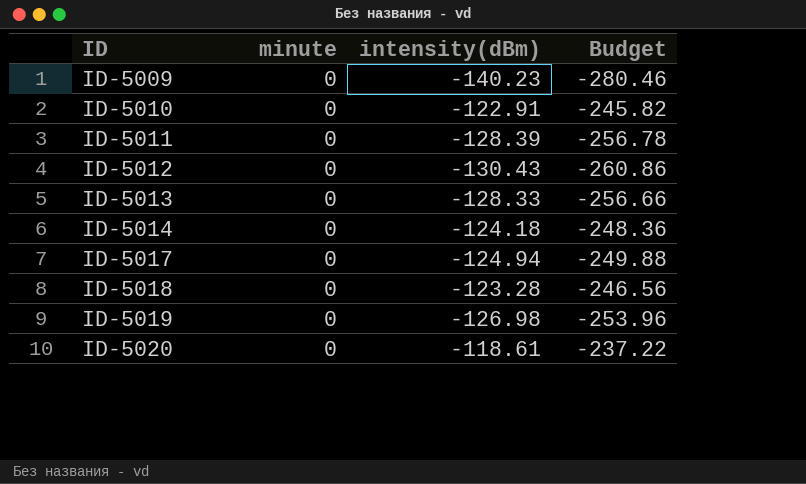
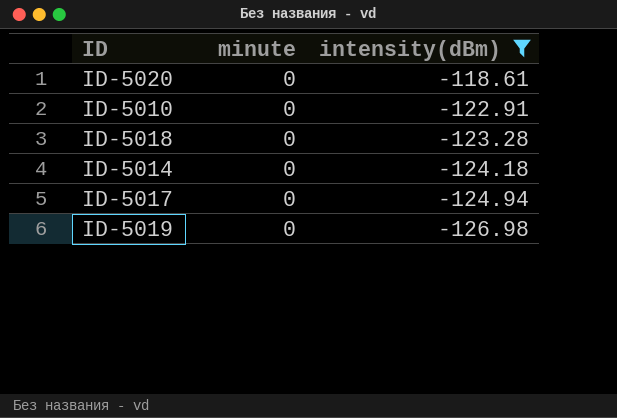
filter: none -> intensity(dBm) >= -126.98
row order: ID ascending -> intensity(dBm) descending
column Budget | formula: [intensity(dBm)] * 2 -> none

